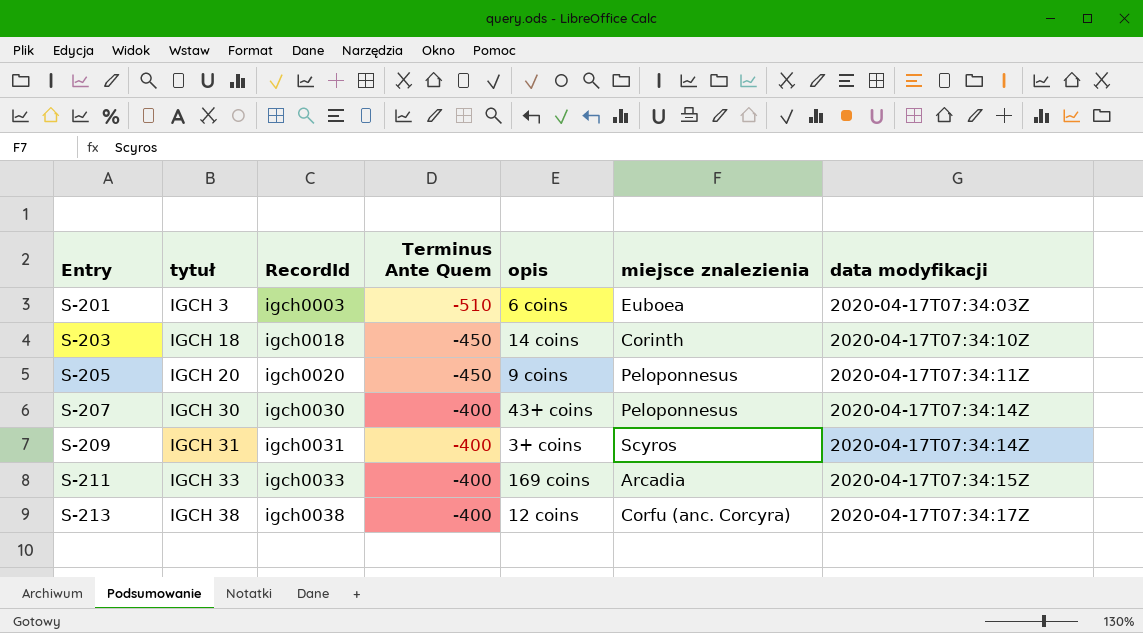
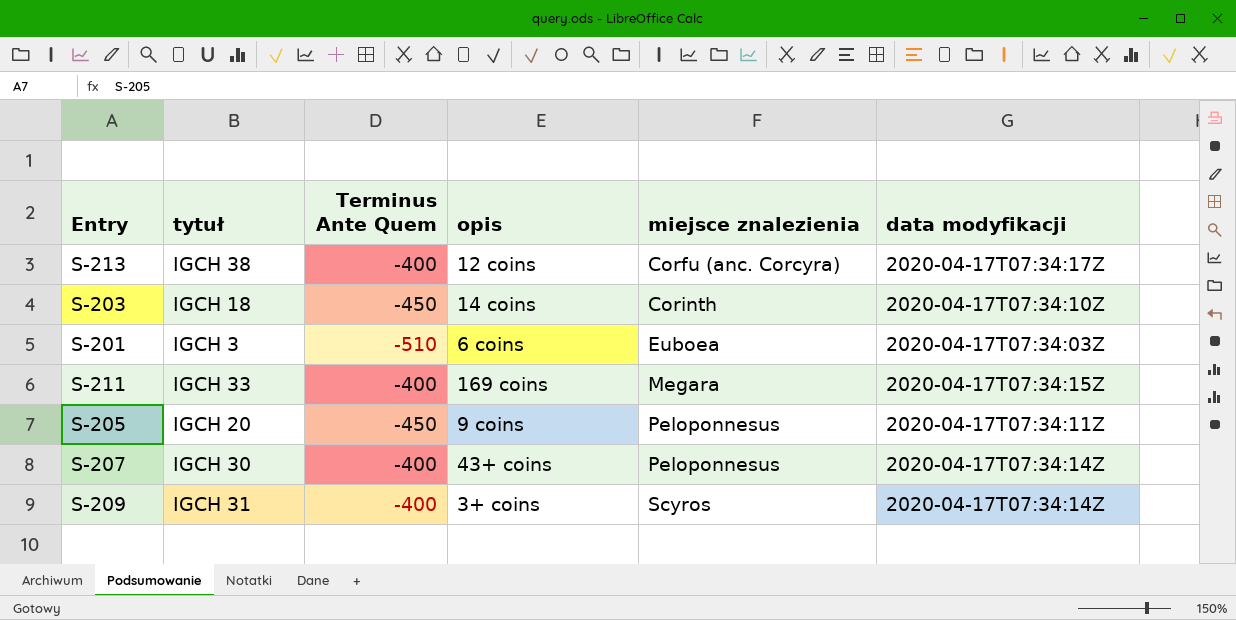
row order: Entry ascending -> miejsce znalezienia ascending
column RecordId | position: 3 -> none
S-211 | miejsce znalezienia: Arcadia -> Megara

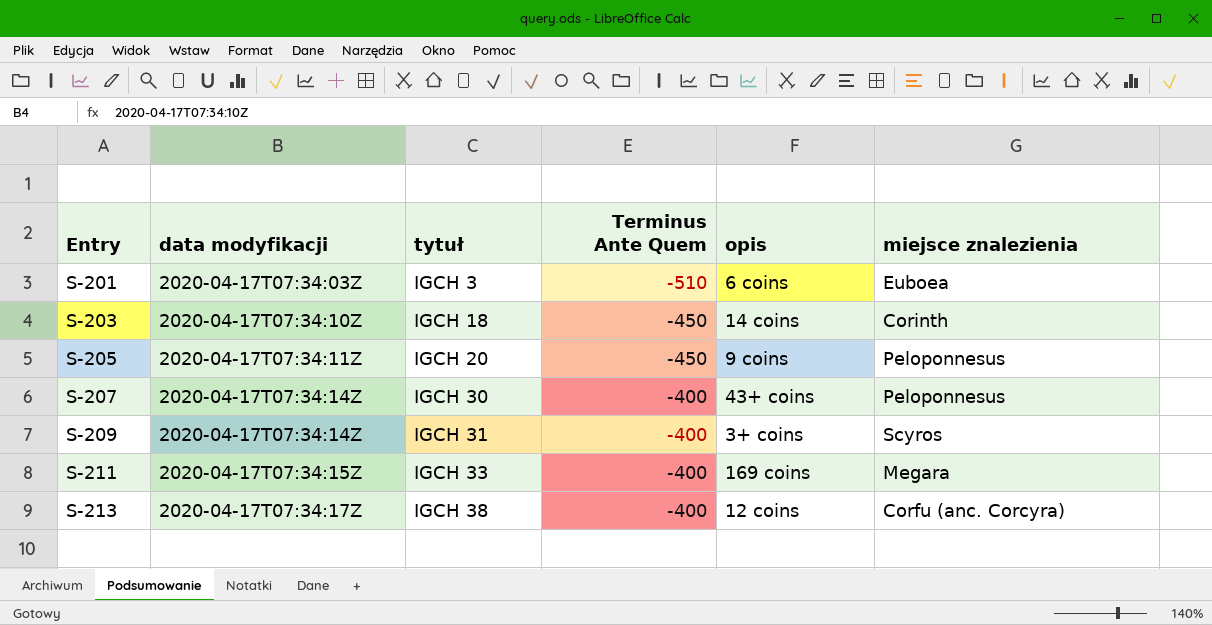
row order: miejsce znalezienia ascending -> Entry ascending
column data modyfikacji | position: 6 -> 2

